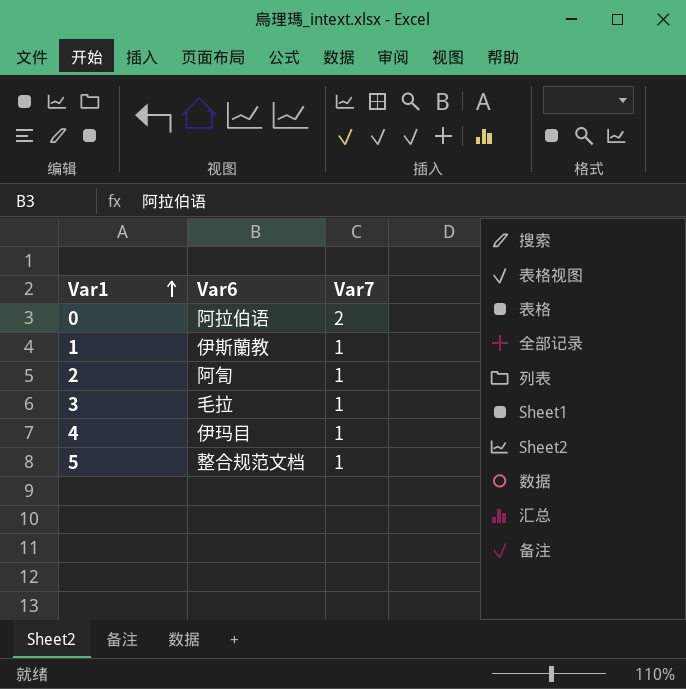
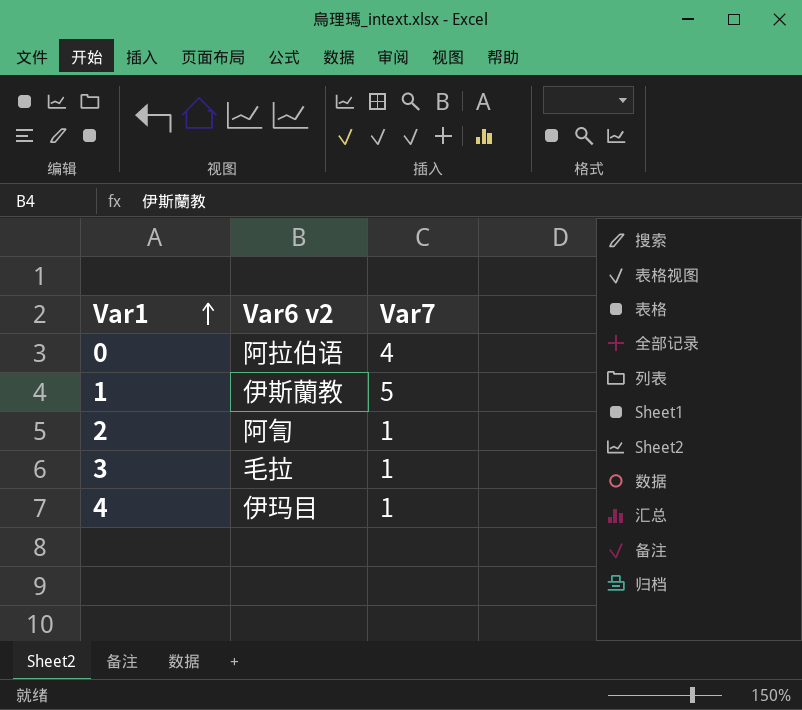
column name: Var6 -> Var6 v2
row 5: 整合规范文档 | 1 -> none
0 | Var7: 2 -> 4
1 | Var7: 1 -> 5

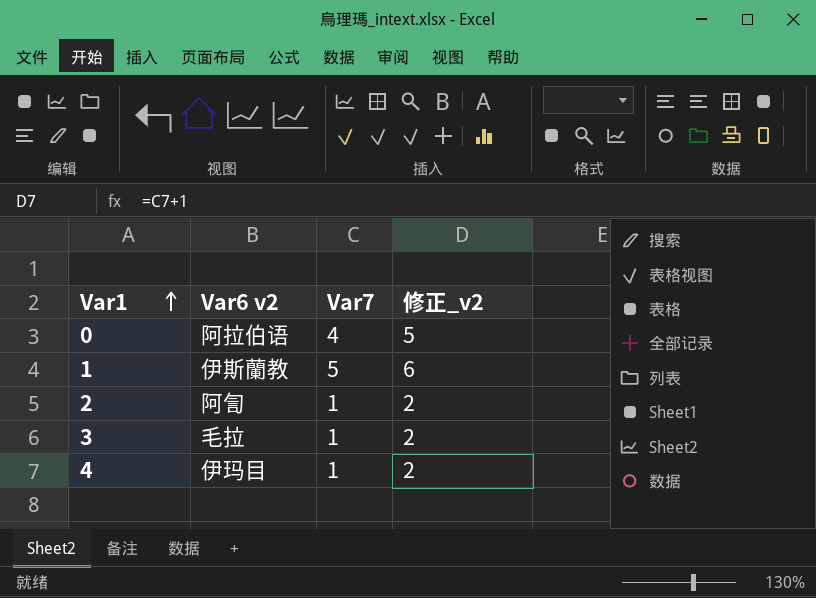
column 修正_v2 | formula: none -> [Var7] + 1

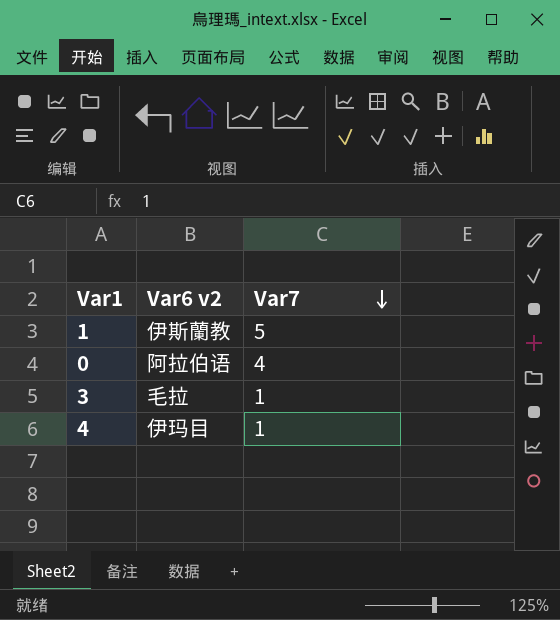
row order: Var1 ascending -> Var7 descending
column 修正_v2 | formula: [Var7] + 1 -> none
row 2: 阿訇 | 1 | 2 -> none

